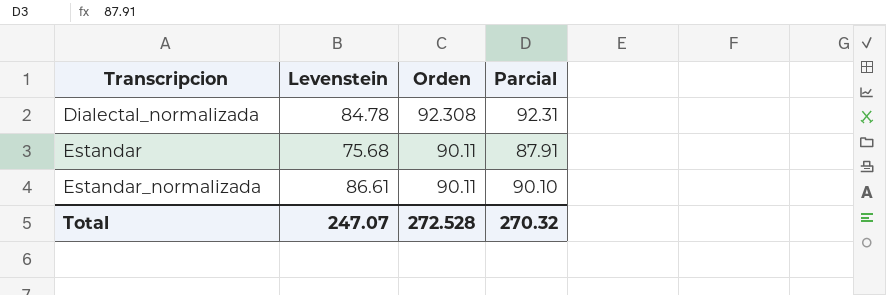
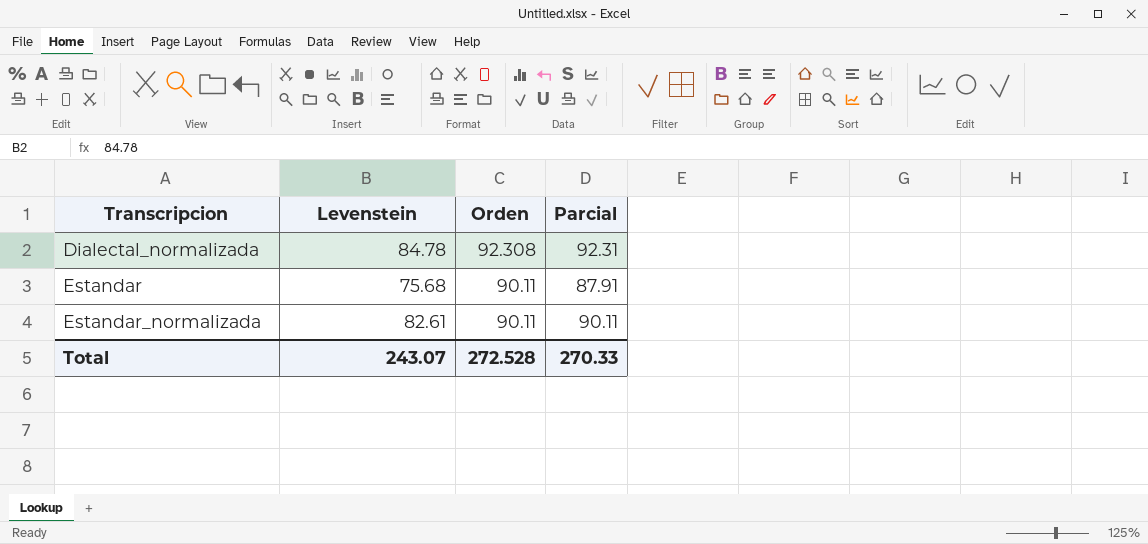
Estandar_normalizada | Levenstein: 86.61 -> 82.61
Estandar_normalizada | Parcial: 90.10 -> 90.11
Total | Levenstein: 247.07 -> 243.07
Total | Parcial: 270.32 -> 270.33

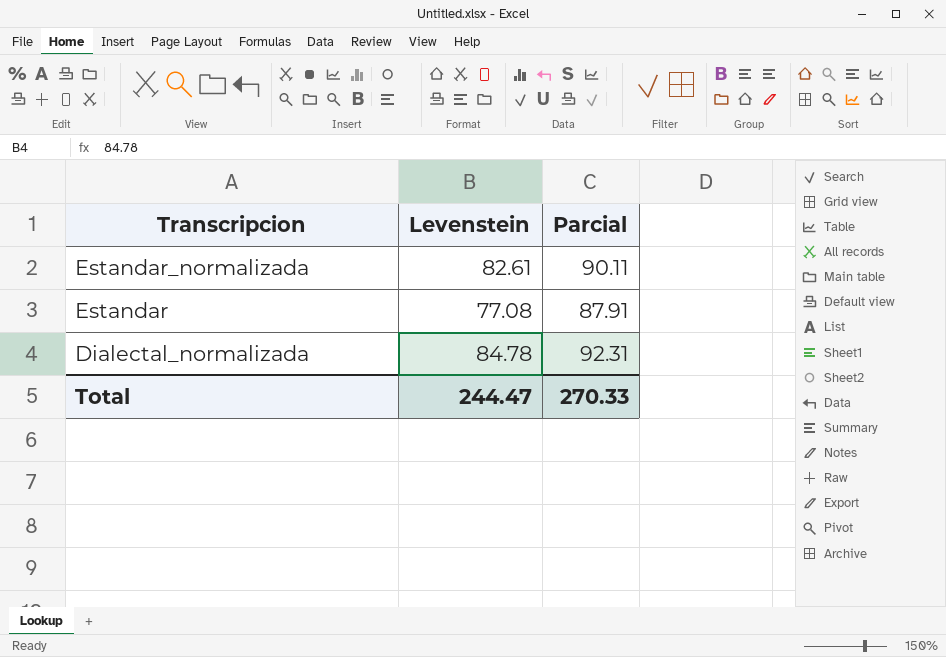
row order: Transcripcion ascending -> Transcripcion descending
column Orden | position: 3 -> none
Estandar | Levenstein: 75.68 -> 77.08
Total | Levenstein: 243.07 -> 244.47

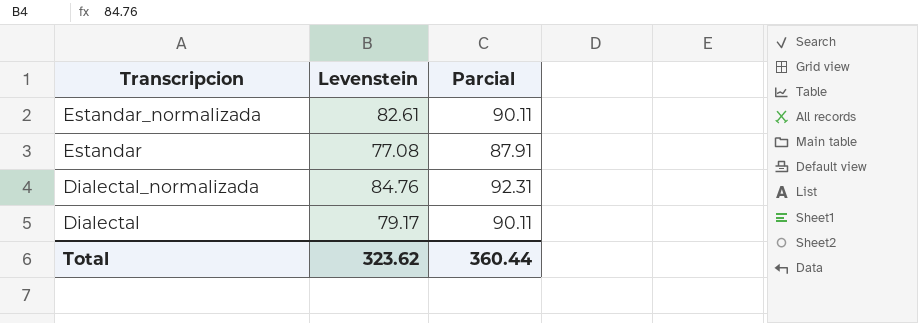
Dialectal_normalizada | Levenstein: 84.78 -> 84.76
row Dialectal: none -> 79.17 | 90.11
Total | Levenstein: 244.47 -> 323.62
Total | Parcial: 270.33 -> 360.44

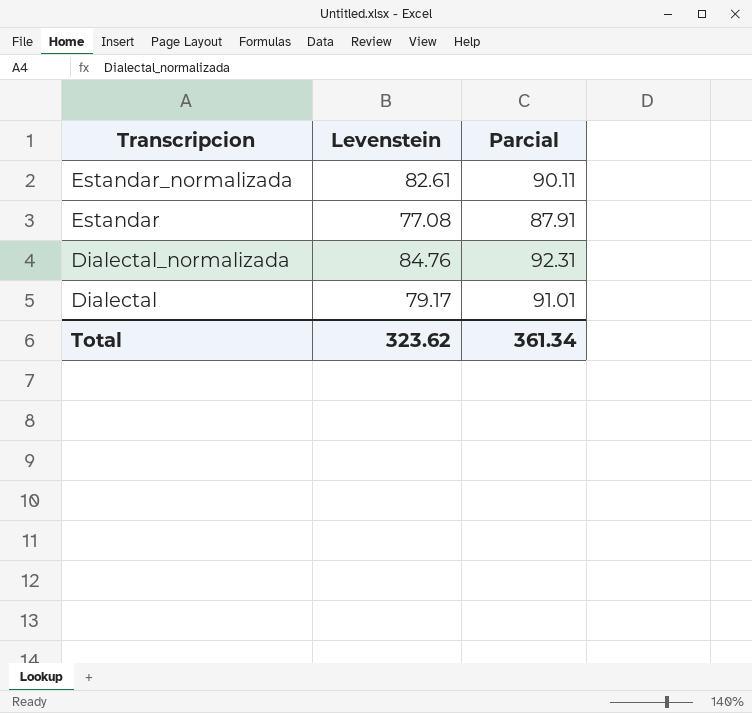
Dialectal | Parcial: 90.11 -> 91.01
Total | Parcial: 360.44 -> 361.34

